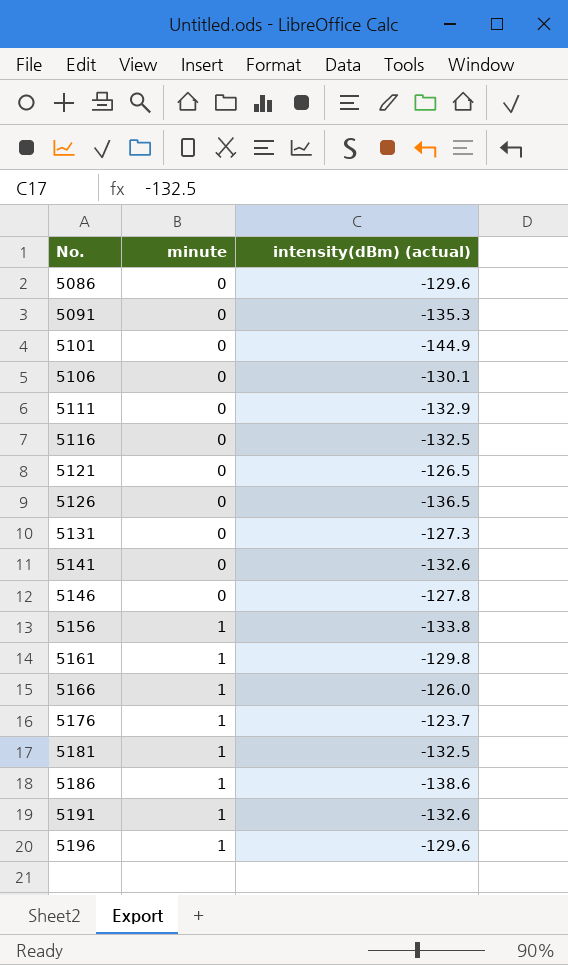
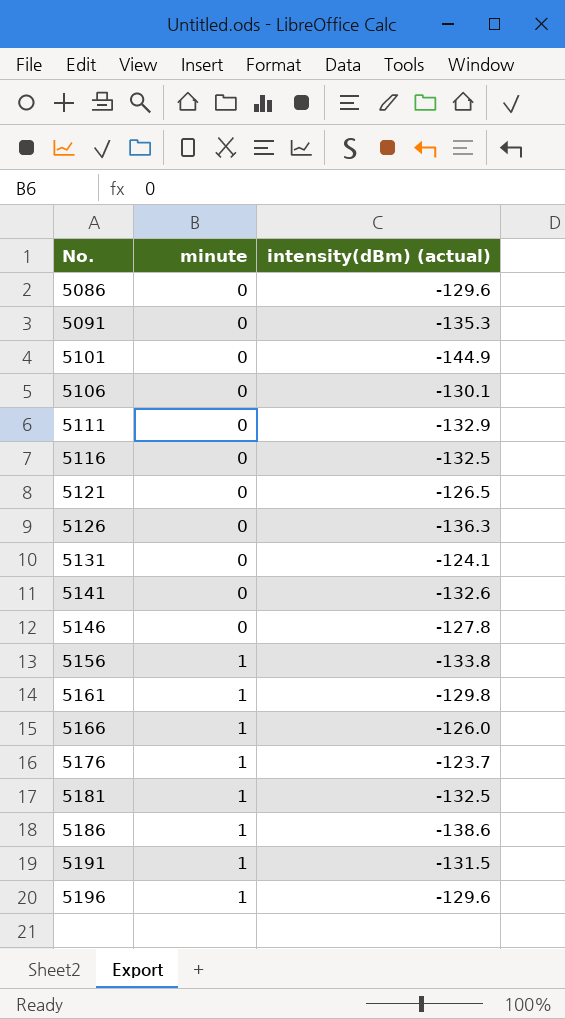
5126 | intensity(dBm) (actual): -136.5 -> -136.3
5131 | intensity(dBm) (actual): -127.3 -> -124.1
5191 | intensity(dBm) (actual): -132.6 -> -131.5

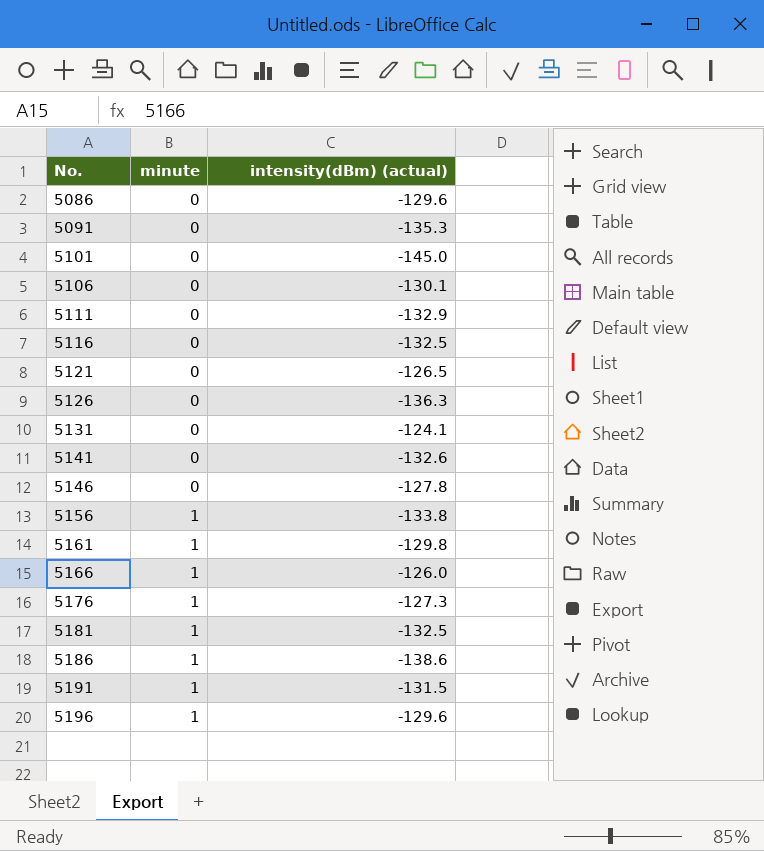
5101 | intensity(dBm) (actual): -144.9 -> -145.0
5176 | intensity(dBm) (actual): -123.7 -> -127.3

